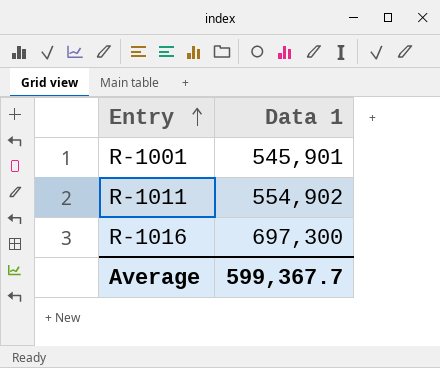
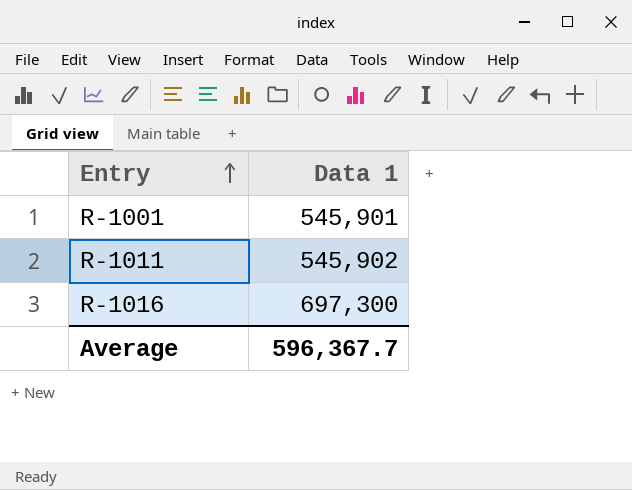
R-1011 | Data 1: 554,902 -> 545,902
Average | Data 1: 599,367.7 -> 596,367.7

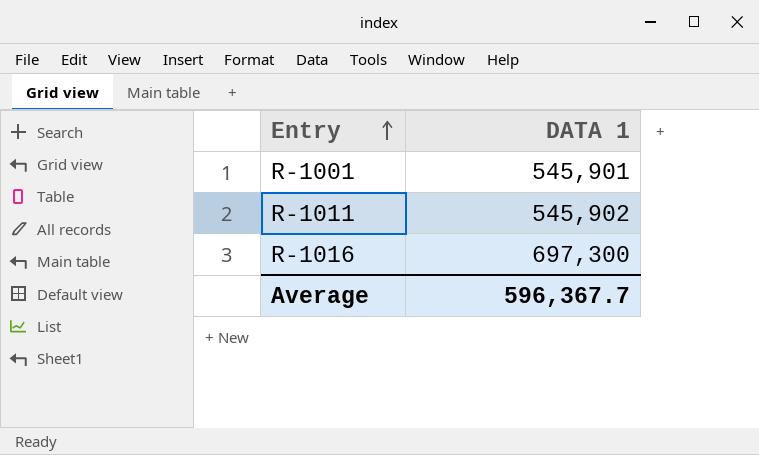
column name: Data 1 -> DATA 1

